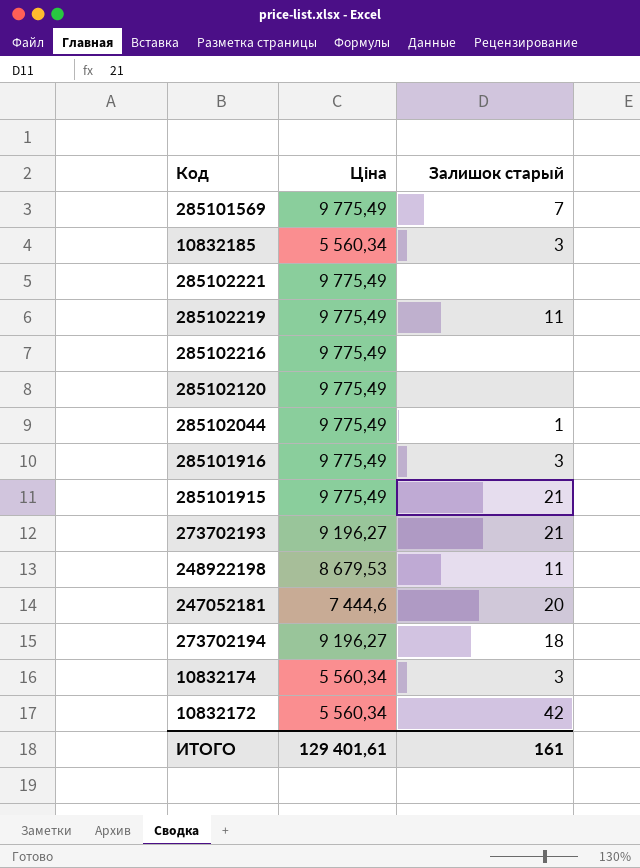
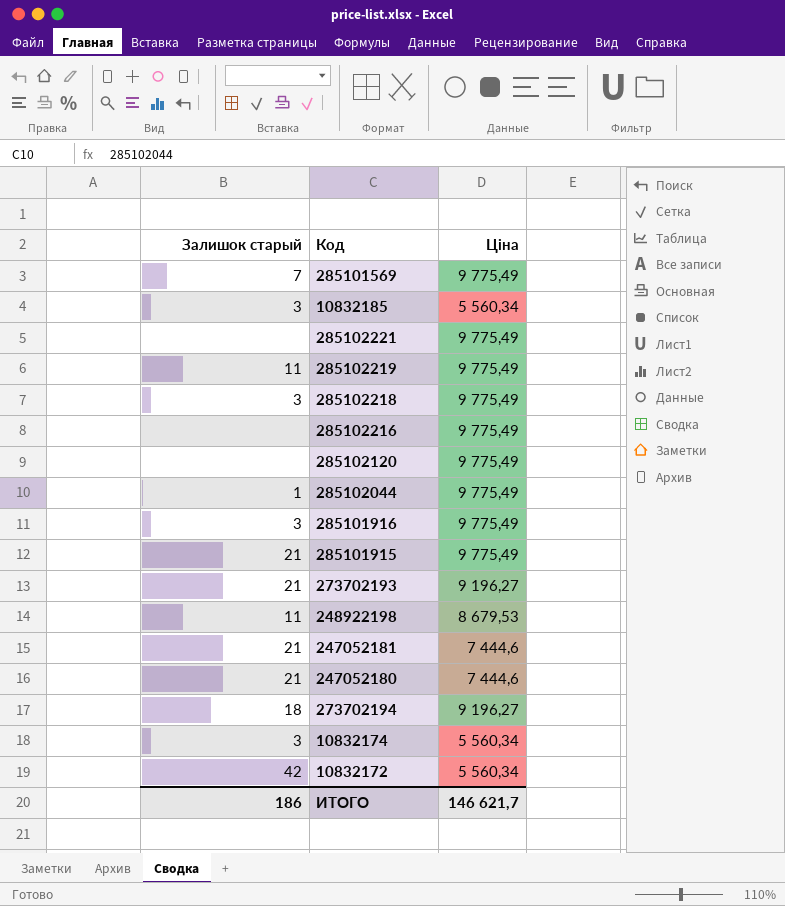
column Залишок старый | position: 3 -> 1
row 285102218: none -> 3 | 9 775,49
247052181 | Залишок старый: 20 -> 21
row 247052180: none -> 21 | 7 444,6
ИТОГО | Залишок старый: 161 -> 186
ИТОГО | Ціна: 129 401,61 -> 146 621,7

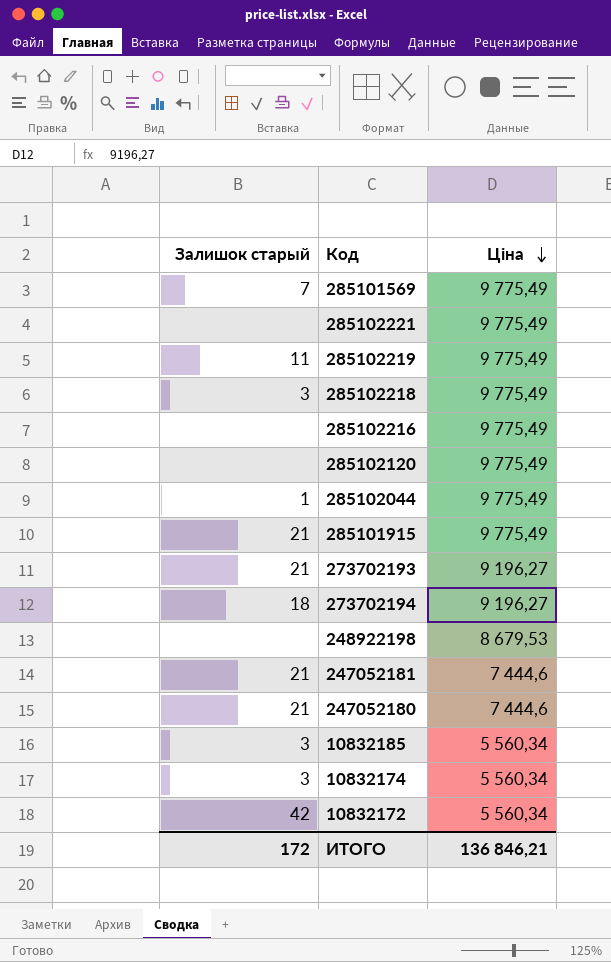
row order: none -> Ціна descending
row 285101916: 3 | 9 775,49 -> none
248922198 | Залишок старый: 11 -> none
ИТОГО | Залишок старый: 186 -> 172
ИТОГО | Ціна: 146 621,7 -> 136 846,21

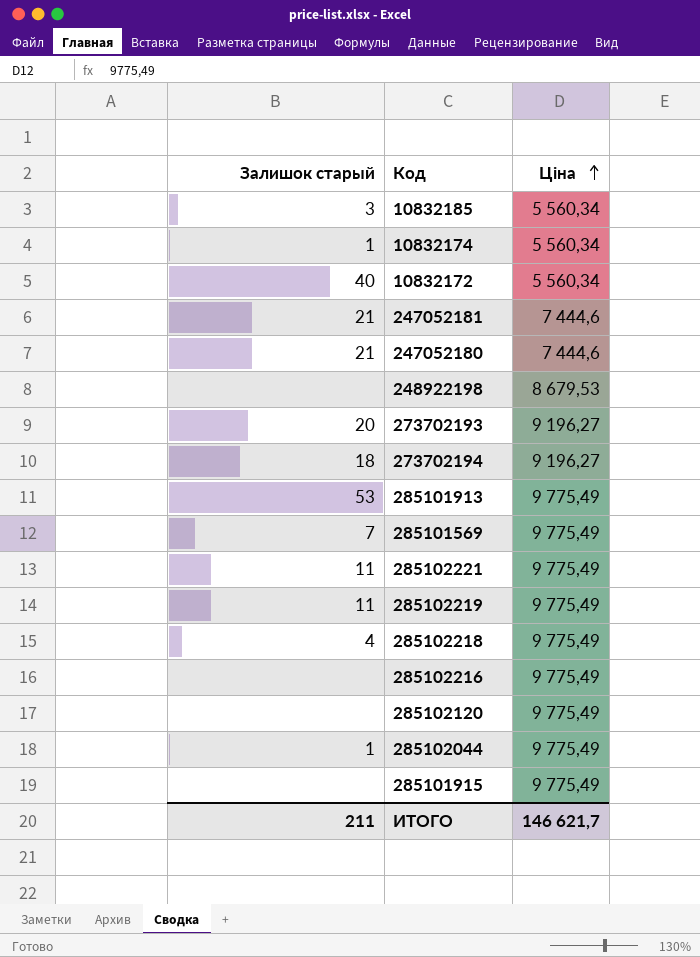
row order: Ціна descending -> Ціна ascending
10832174 | Залишок старый: 3 -> 1
10832172 | Залишок старый: 42 -> 40
273702193 | Залишок старый: 21 -> 20
row 285101913: none -> 53 | 9 775,49
285102221 | Залишок старый: none -> 11
285102218 | Залишок старый: 3 -> 4
285101915 | Залишок старый: 21 -> none
ИТОГО | Залишок старый: 172 -> 211
ИТОГО | Ціна: 136 846,21 -> 146 621,7

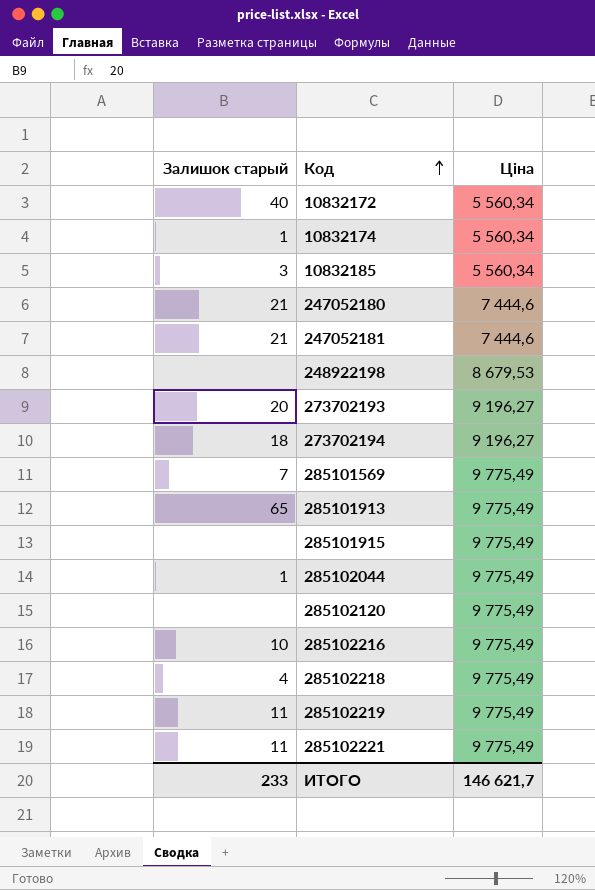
row order: Ціна ascending -> Код ascending
285101913 | Залишок старый: 53 -> 65
285102216 | Залишок старый: none -> 10
ИТОГО | Залишок старый: 211 -> 233

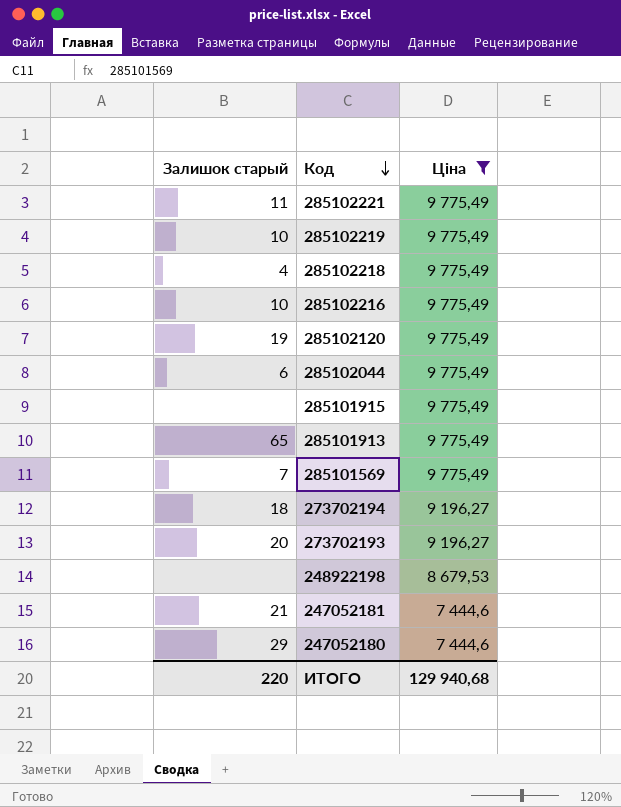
filter: none -> Ціна != 5 560,34
row order: Код ascending -> Код descending
285102219 | Залишок старый: 11 -> 10
285102120 | Залишок старый: none -> 19
285102044 | Залишок старый: 1 -> 6
247052180 | Залишок старый: 21 -> 29
ИТОГО | Залишок старый: 233 -> 220
ИТОГО | Ціна: 146 621,7 -> 129 940,68

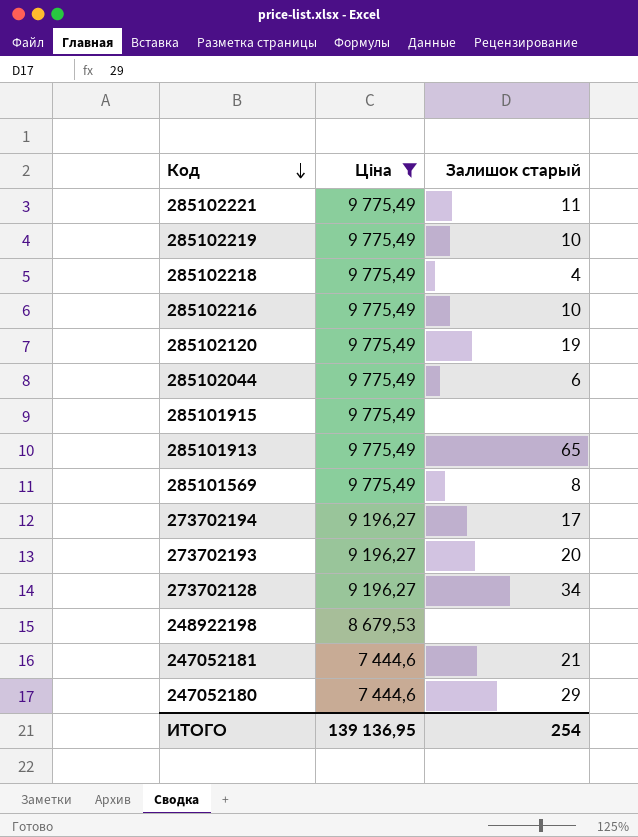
column Залишок старый | position: 1 -> 3
285101569 | Залишок старый: 7 -> 8
273702194 | Залишок старый: 18 -> 17
row 273702128: none -> 9 196,27 | 34
ИТОГО | Ціна: 129 940,68 -> 139 136,95
ИТОГО | Залишок старый: 220 -> 254

